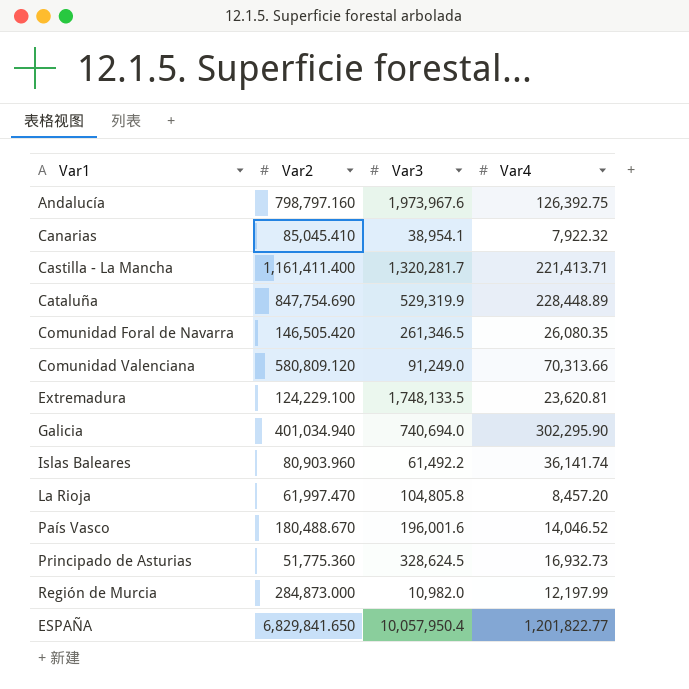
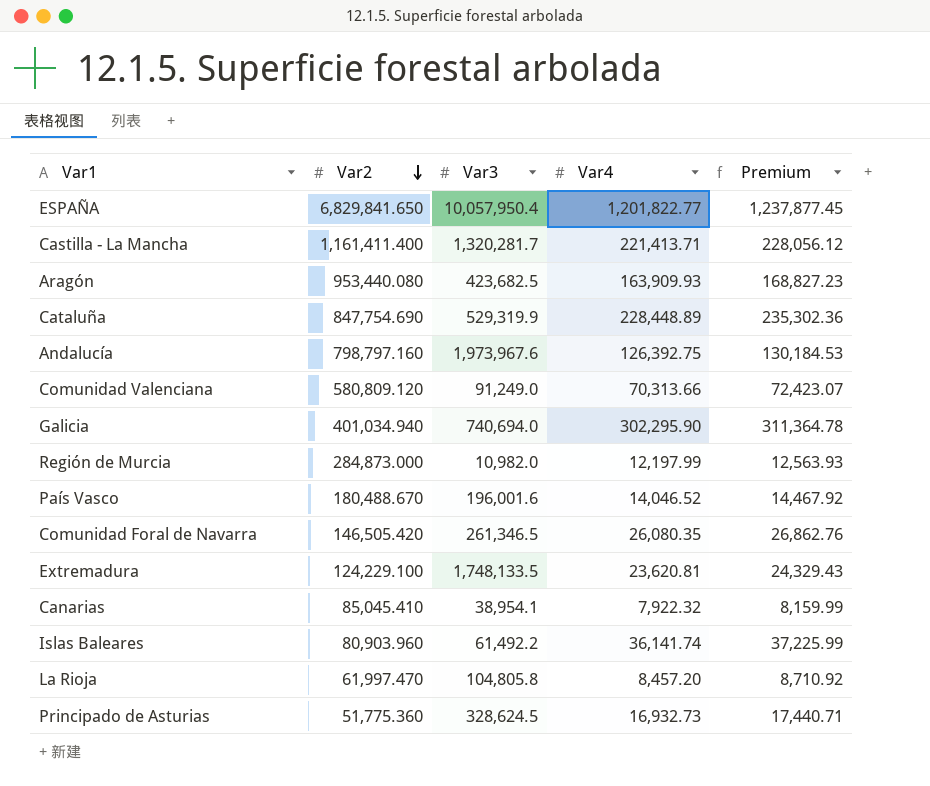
row order: none -> Var2 descending
column Premium | formula: none -> [Var4] * 1.03
row Aragón: none -> 953,440.080 | 423,682.5 | 163,909.93 | 168,827.23

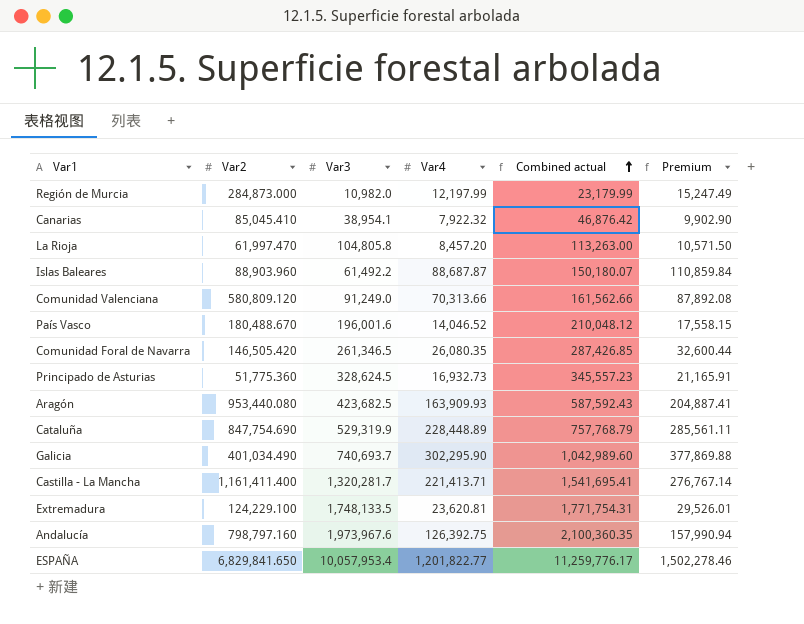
row order: Var2 descending -> Combined actual ascending
column Combined actual | formula: none -> [Var3] + [Var4]
column Premium | formula: [Var4] * 1.03 -> [Var4] * 1.25
Islas Baleares | Var2: 80,903.960 -> 88,903.960
Islas Baleares | Var4: 36,141.74 -> 88,687.87
Galicia | Var2: 401,034.940 -> 401,034.490
Galicia | Var3: 740,694.0 -> 740,693.7
ESPAÑA | Var3: 10,057,950.4 -> 10,057,953.4

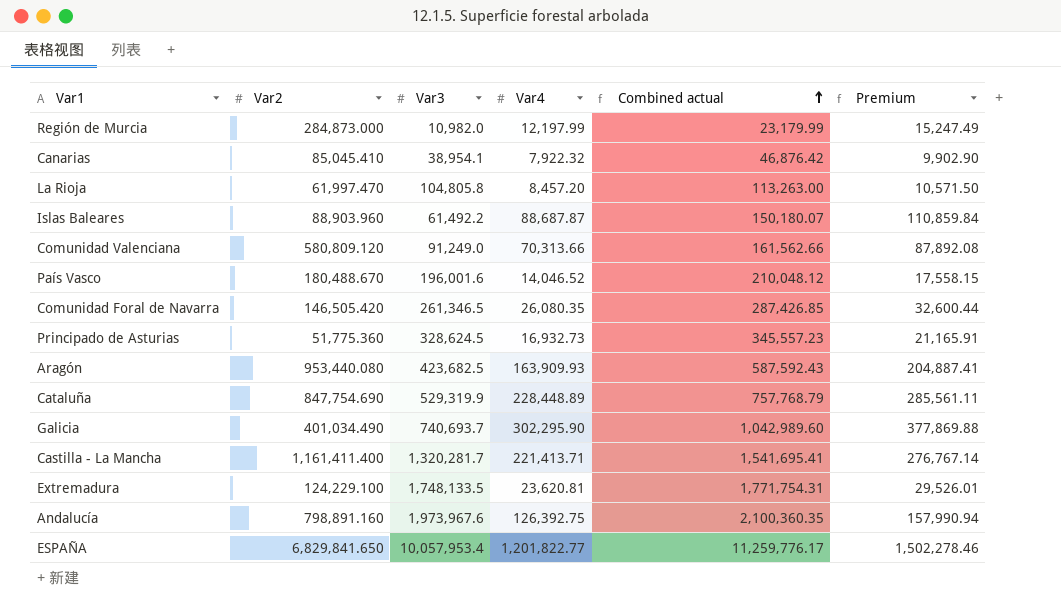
Andalucía | Var2: 798,797.160 -> 798,891.160

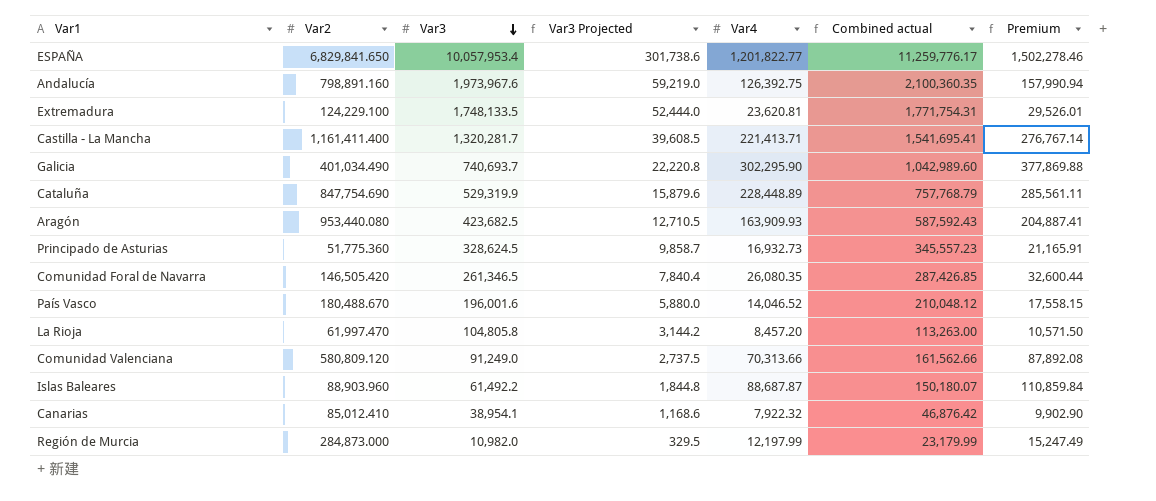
row order: Combined actual ascending -> Var3 descending
column Var3 Projected | formula: none -> [Var3] * 0.03
Canarias | Var2: 85,045.410 -> 85,012.410

